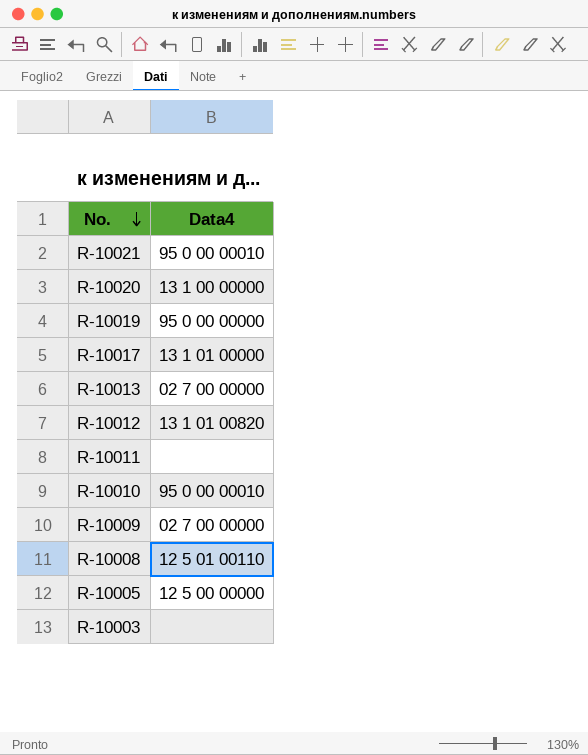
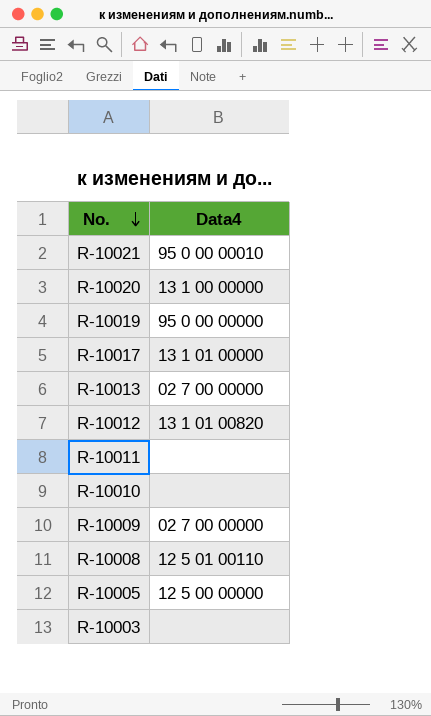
R-10010 | Data4: 95 0 00 00010 -> none

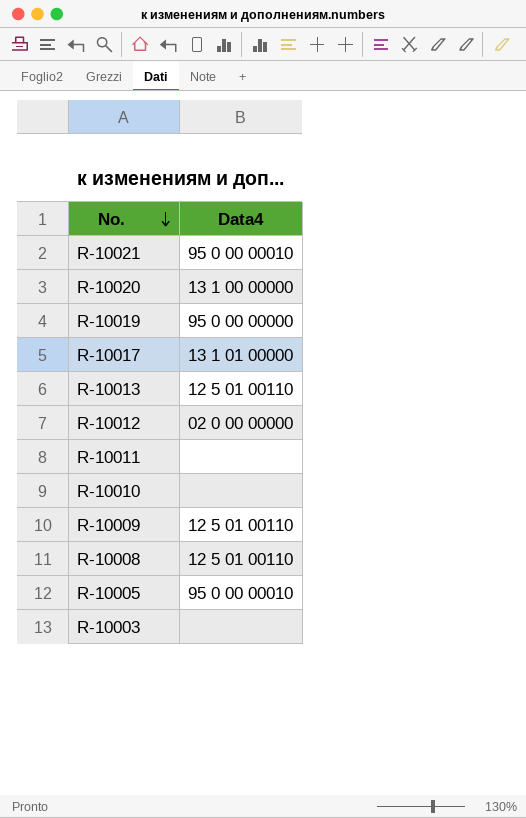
R-10013 | Data4: 02 7 00 00000 -> 12 5 01 00110
R-10012 | Data4: 13 1 01 00820 -> 02 0 00 00000
R-10009 | Data4: 02 7 00 00000 -> 12 5 01 00110
R-10005 | Data4: 12 5 00 00000 -> 95 0 00 00010

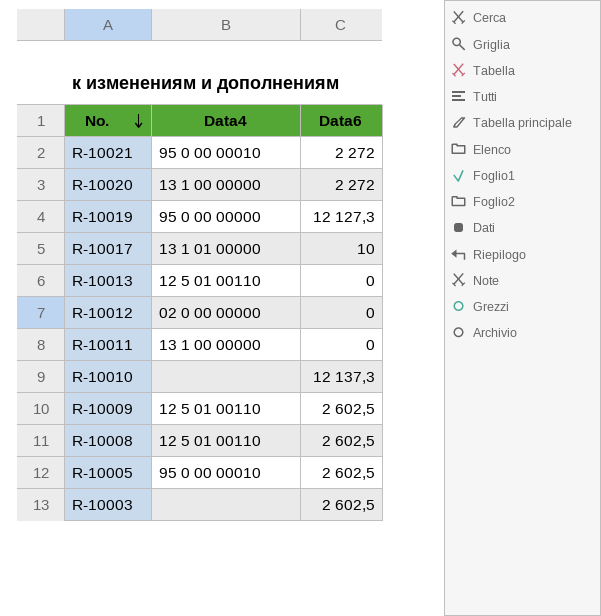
column Data6 | position: none -> 3
R-10011 | Data4: none -> 13 1 00 00000

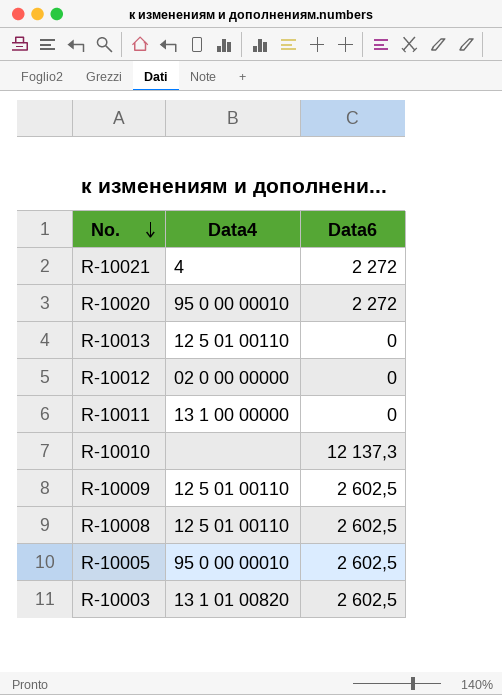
row R-10019: 95 0 00 00000 | 12 127,3 -> none
row R-10017: 13 1 01 00000 | 10 -> none
R-10021 | Data4: 95 0 00 00010 -> 4
R-10020 | Data4: 13 1 00 00000 -> 95 0 00 00010
R-10003 | Data4: none -> 13 1 01 00820

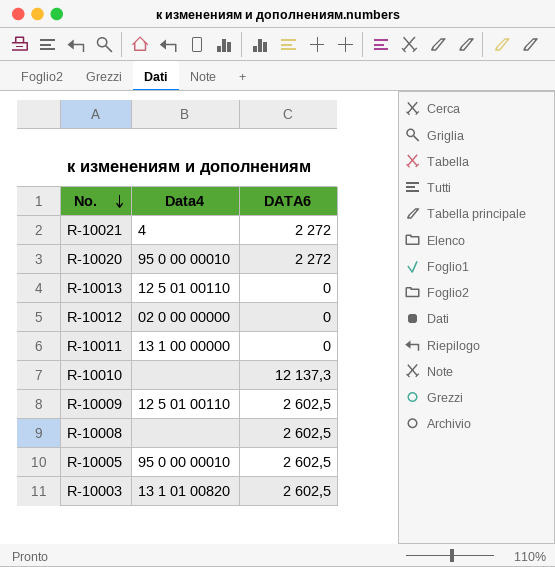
column name: Data6 -> DATA6
R-10008 | Data4: 12 5 01 00110 -> none

